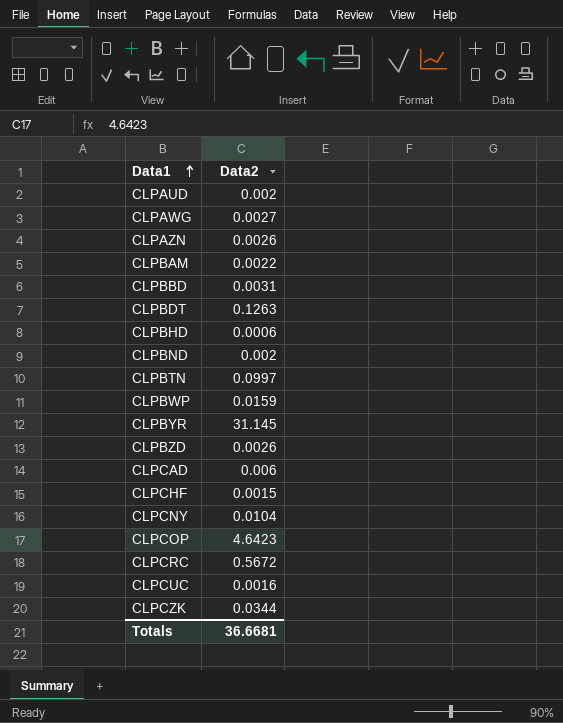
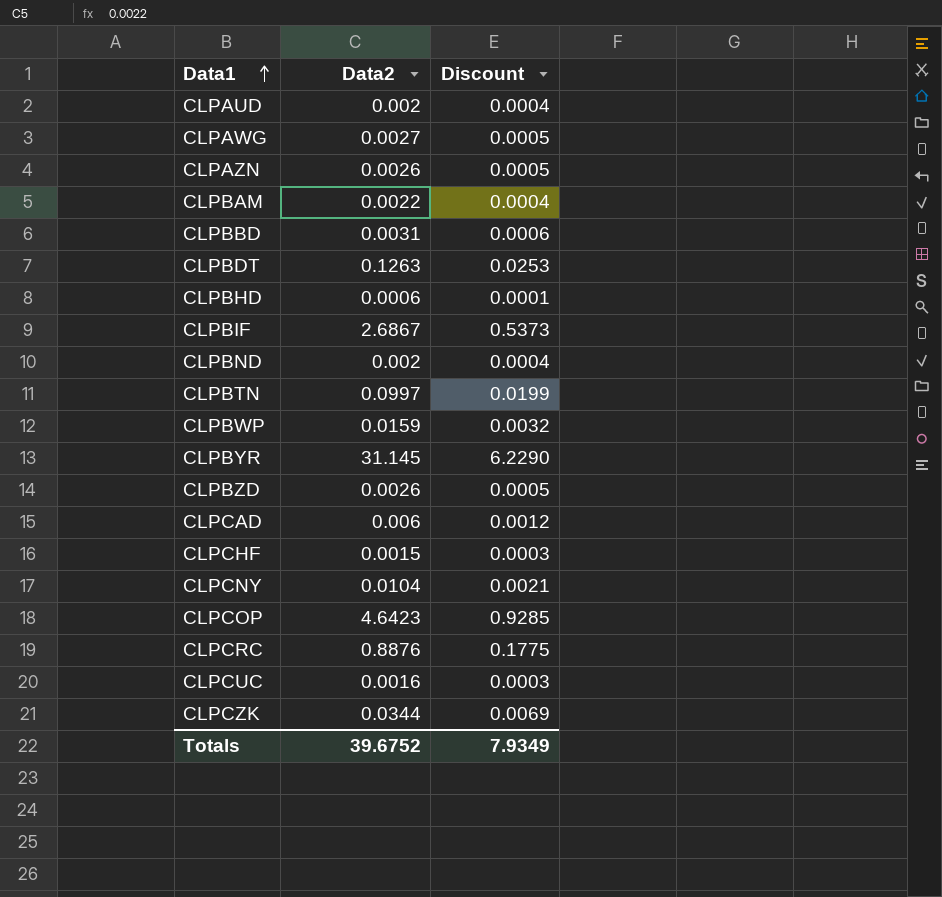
column Discount | formula: none -> [Data2] * 0.2
row CLPBIF: none -> 2.6867 | 0.5373
CLPCRC | Data2: 0.5672 -> 0.8876
Totals | Data2: 36.6681 -> 39.6752

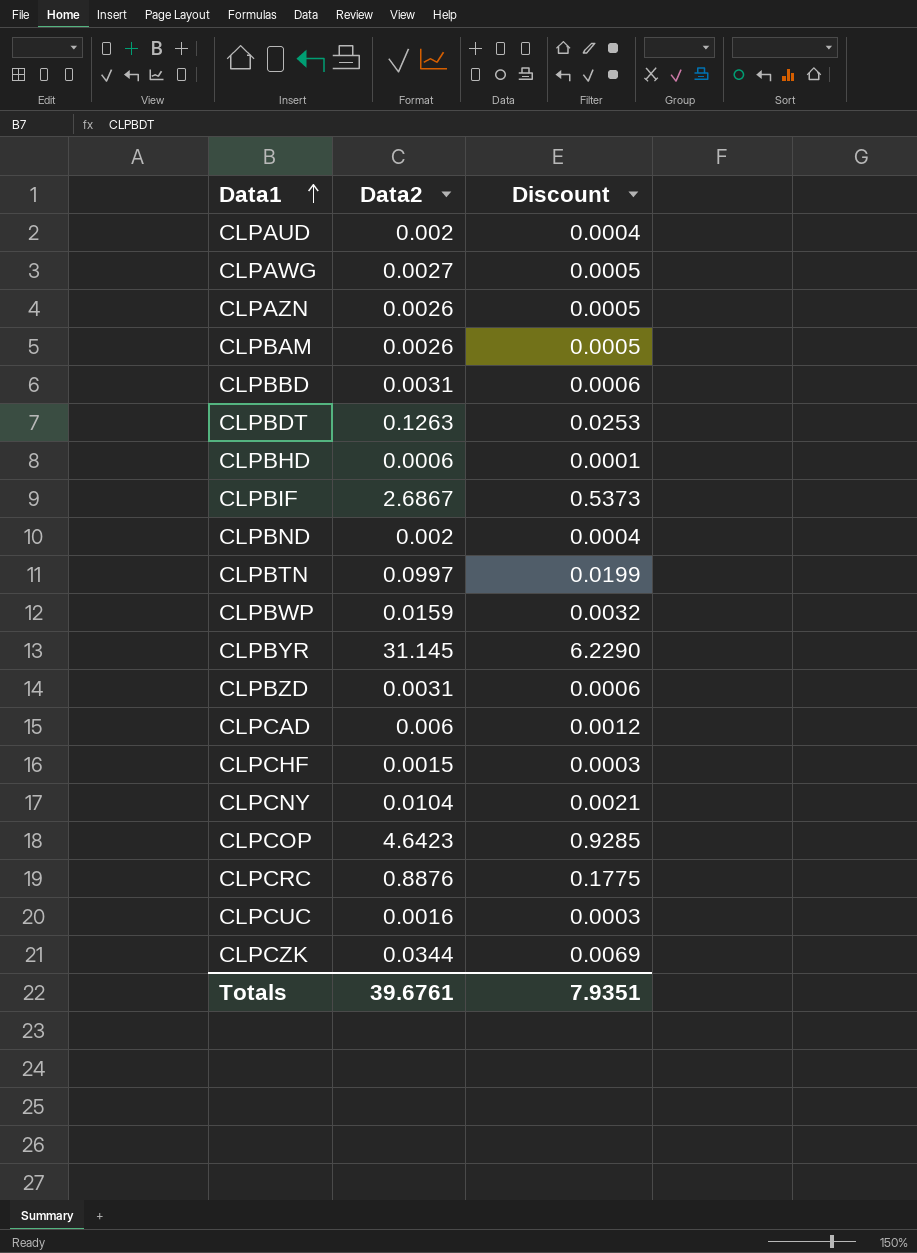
CLPBAM | Data2: 0.0022 -> 0.0026
CLPBAM | Discount: 0.0004 -> 0.0005
CLPBZD | Data2: 0.0026 -> 0.0031
CLPBZD | Discount: 0.0005 -> 0.0006
Totals | Data2: 39.6752 -> 39.6761
Totals | Discount: 7.9349 -> 7.9351

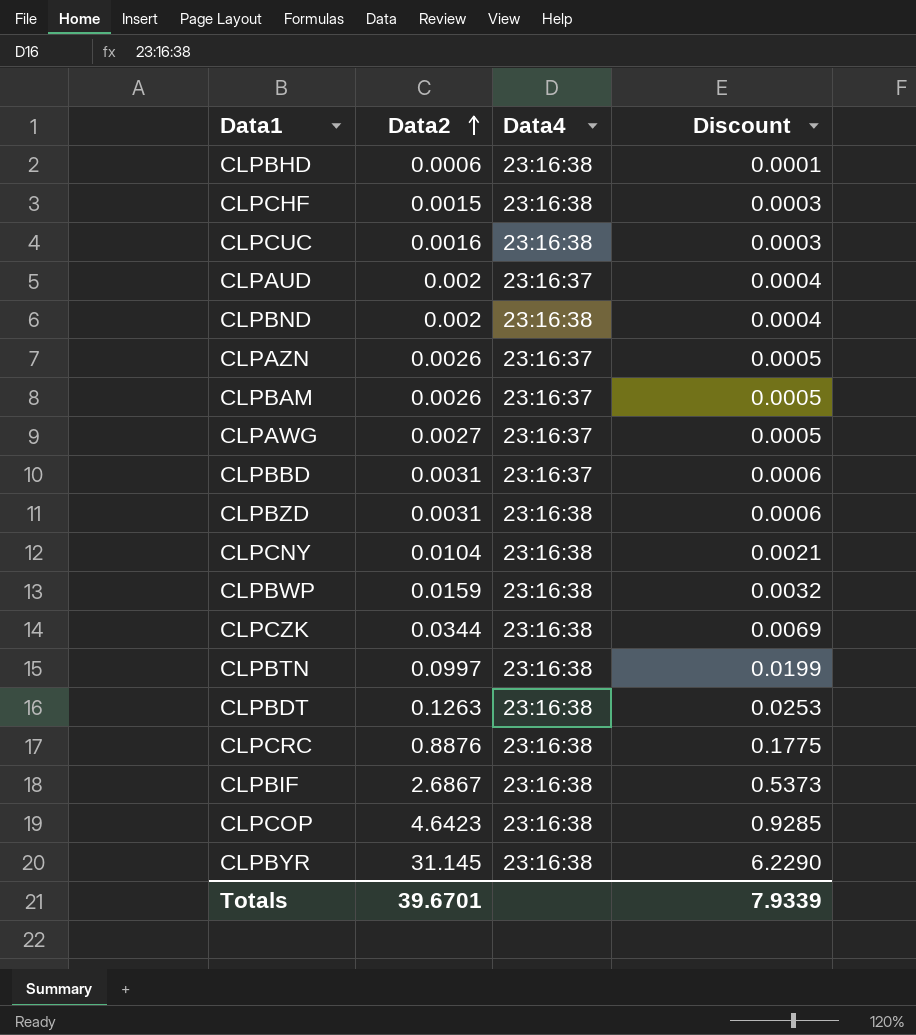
row order: Data1 ascending -> Data2 ascending
column Data4 | position: none -> 3
row CLPCAD: 0.006 | 0.0012 -> none
Totals | Data2: 39.6761 -> 39.6701
Totals | Discount: 7.9351 -> 7.9339

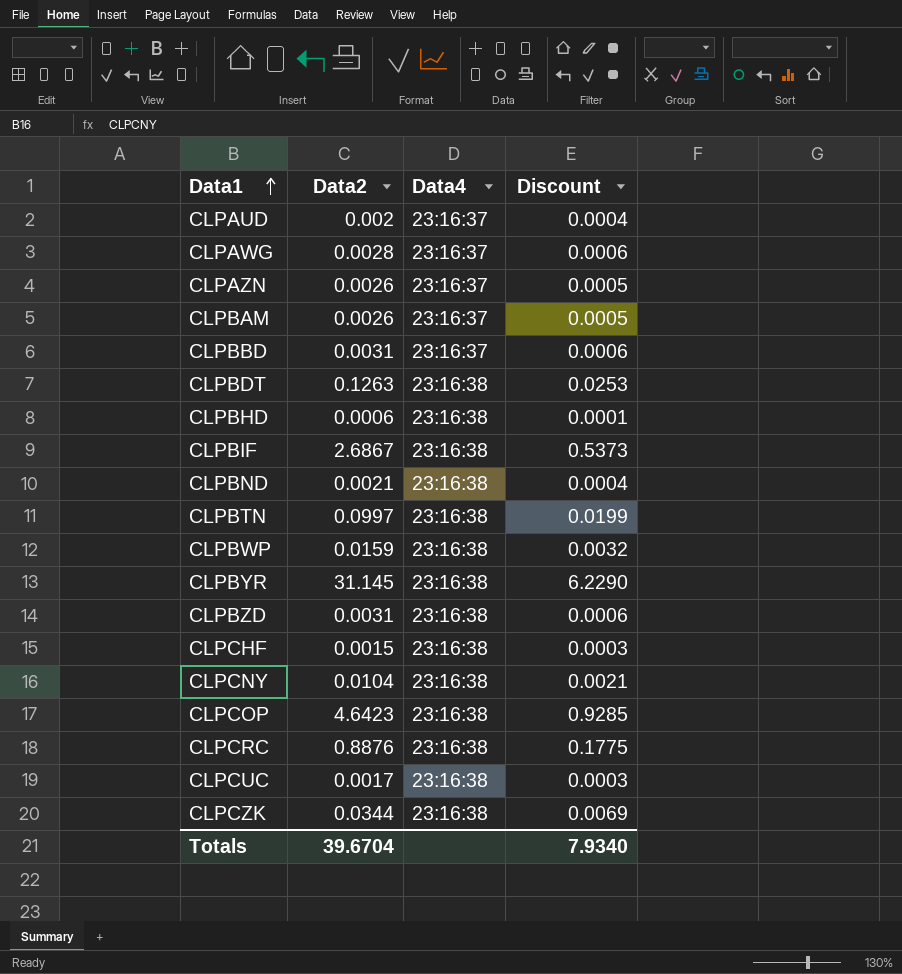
row order: Data2 ascending -> Data1 ascending
CLPAWG | Data2: 0.0027 -> 0.0028
CLPAWG | Discount: 0.0005 -> 0.0006
CLPBND | Data2: 0.002 -> 0.0021
CLPCUC | Data2: 0.0016 -> 0.0017
Totals | Data2: 39.6701 -> 39.6704
Totals | Discount: 7.9339 -> 7.9340

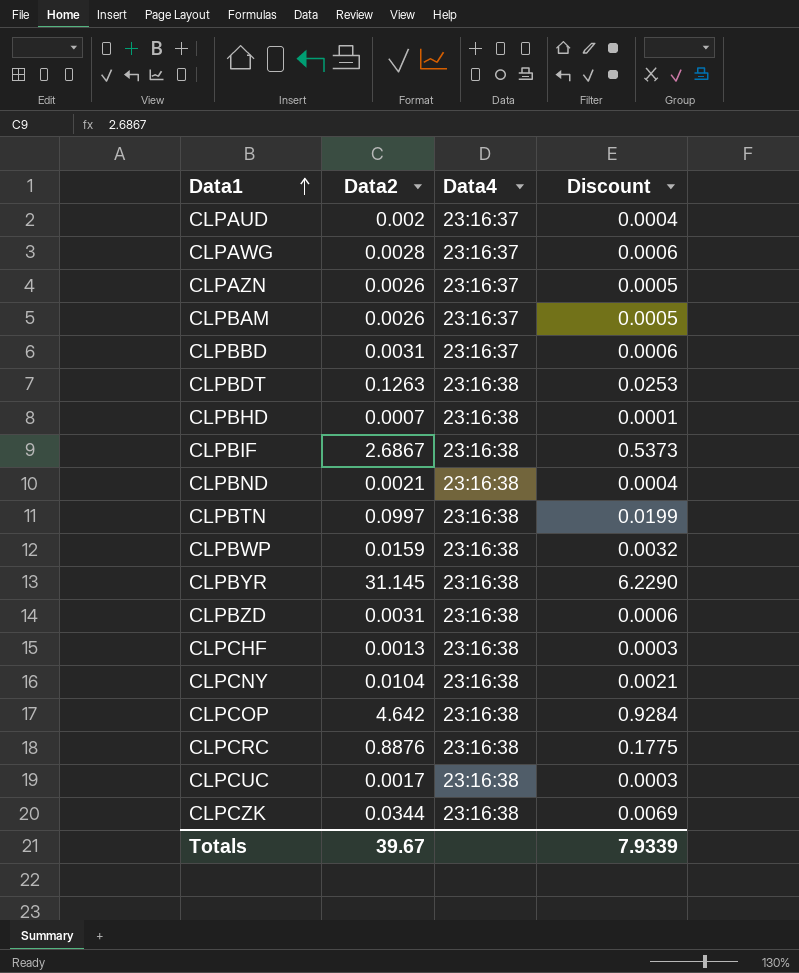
CLPBHD | Data2: 0.0006 -> 0.0007
CLPCHF | Data2: 0.0015 -> 0.0013
CLPCOP | Data2: 4.6423 -> 4.642
CLPCOP | Discount: 0.9285 -> 0.9284
Totals | Data2: 39.6704 -> 39.67
Totals | Discount: 7.9340 -> 7.9339

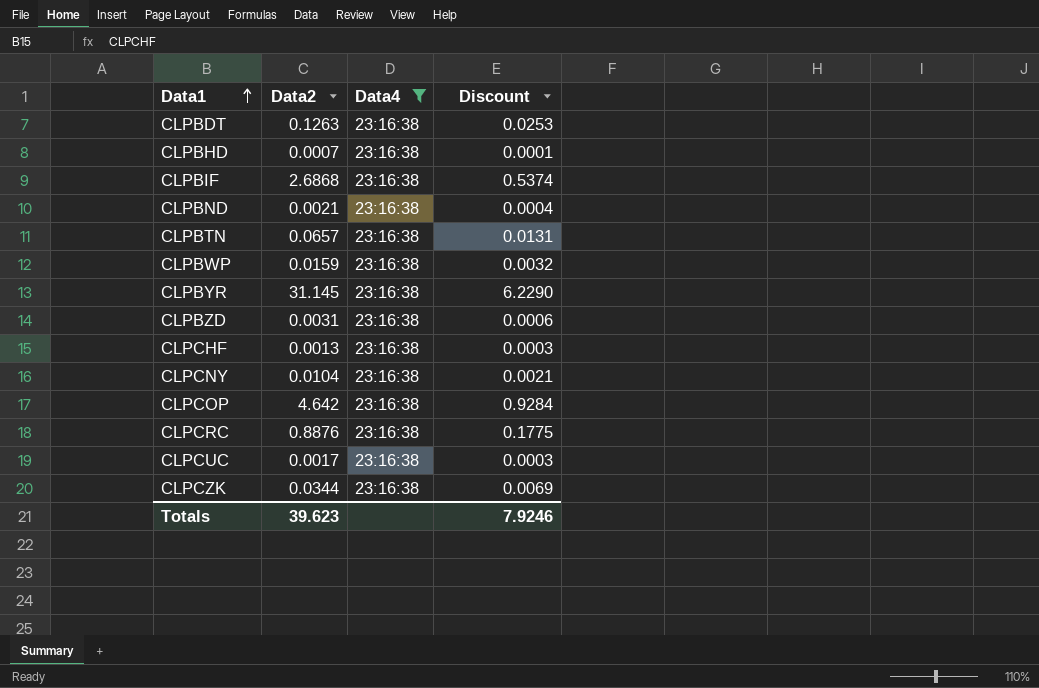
filter: none -> Data4 = 23:16:38
CLPBIF | Data2: 2.6867 -> 2.6868
CLPBIF | Discount: 0.5373 -> 0.5374
CLPBTN | Data2: 0.0997 -> 0.0657
CLPBTN | Discount: 0.0199 -> 0.0131
Totals | Data2: 39.67 -> 39.623
Totals | Discount: 7.9339 -> 7.9246

